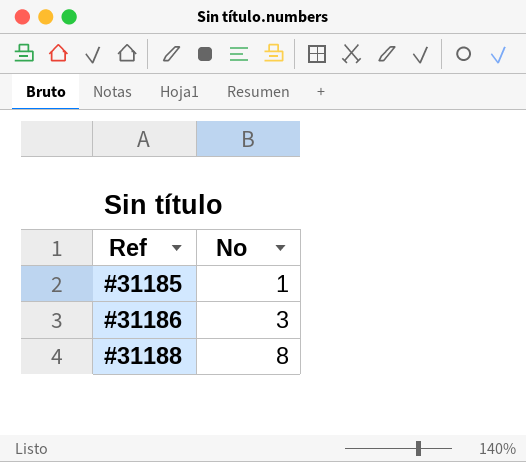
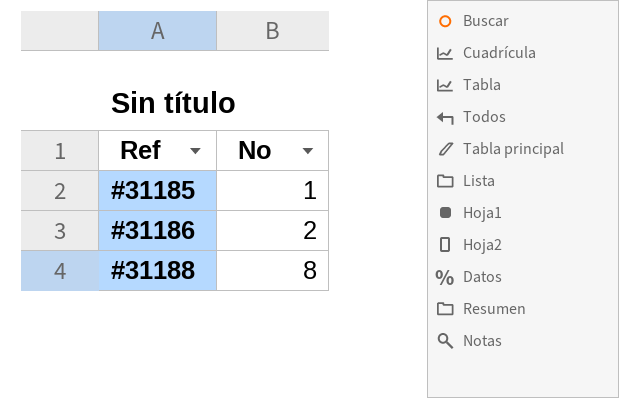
#31186 | No: 3 -> 2

